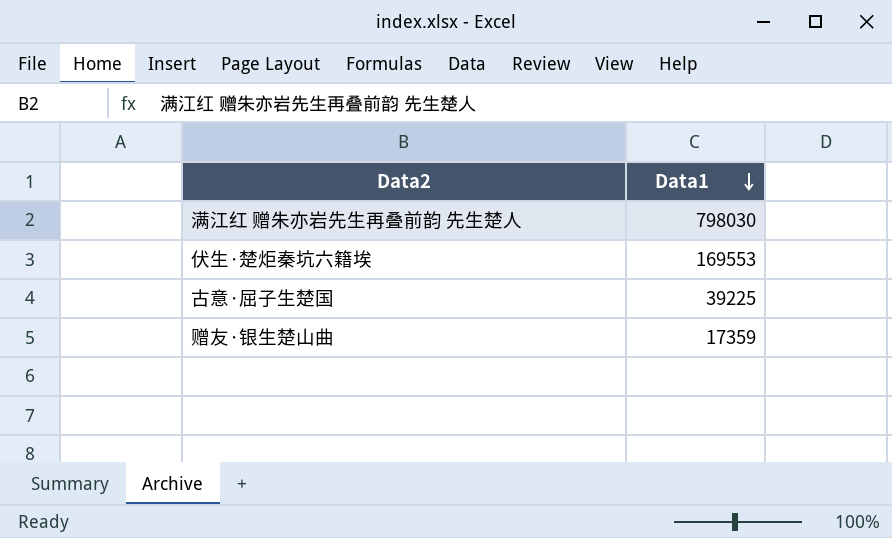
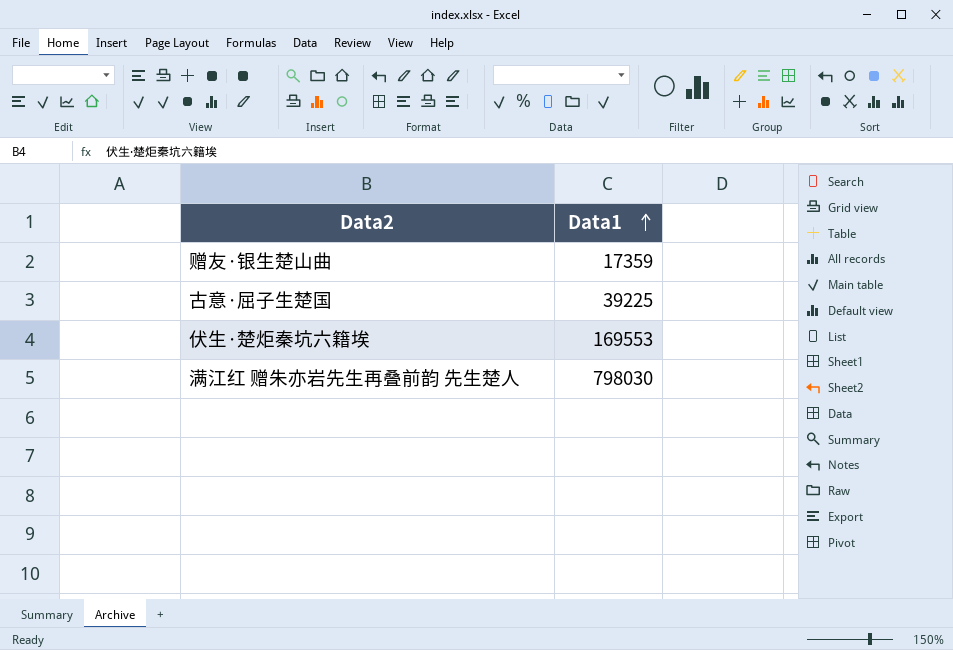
row order: Data1 descending -> Data1 ascending

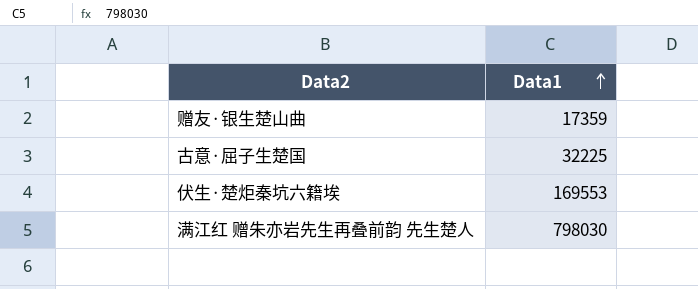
古意·屈子生楚国 | Data1: 39225 -> 32225

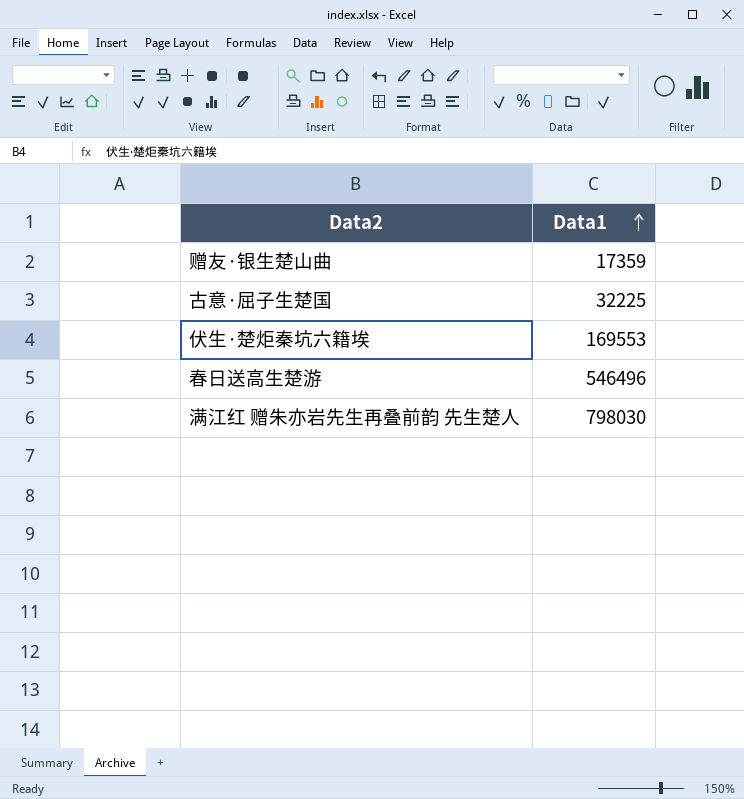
row 春日送高生楚游: none -> 546496

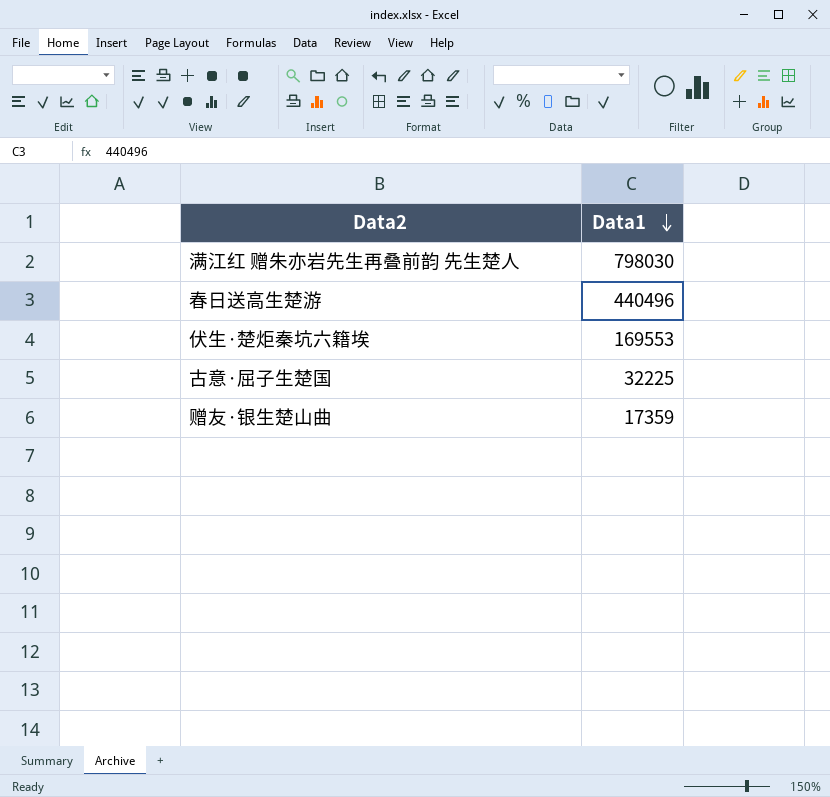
row order: Data1 ascending -> Data1 descending
春日送高生楚游 | Data1: 546496 -> 440496

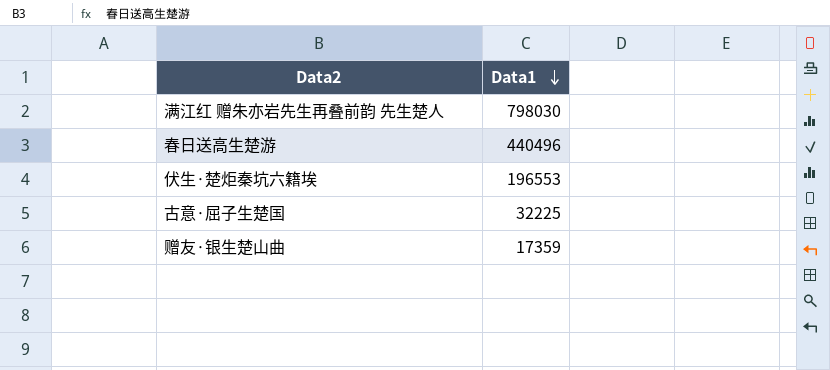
伏生·楚炬秦坑六籍埃 | Data1: 169553 -> 196553

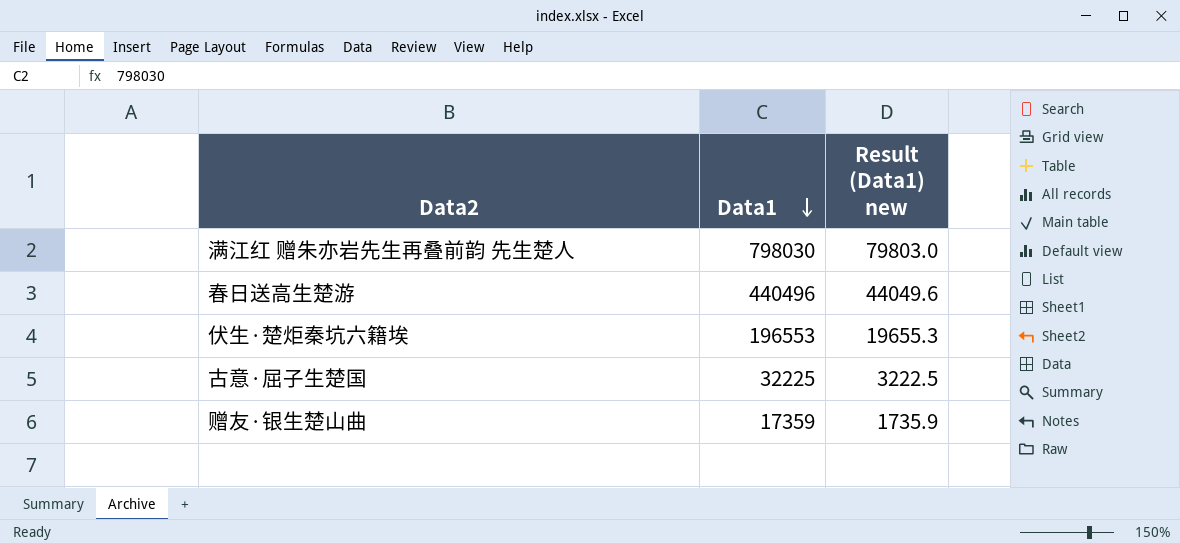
column Result (Data1) new | formula: none -> [Data1] * 0.1

